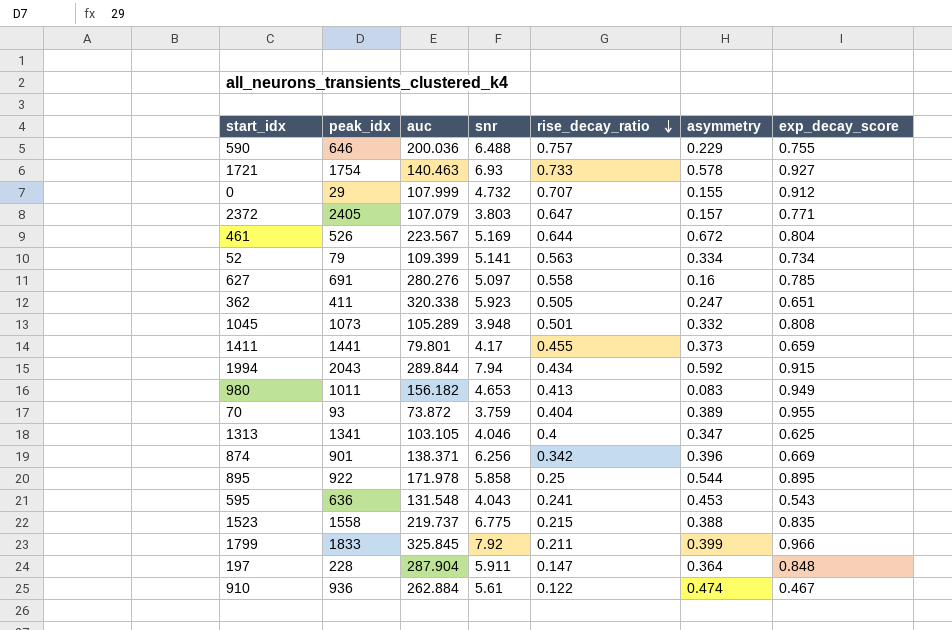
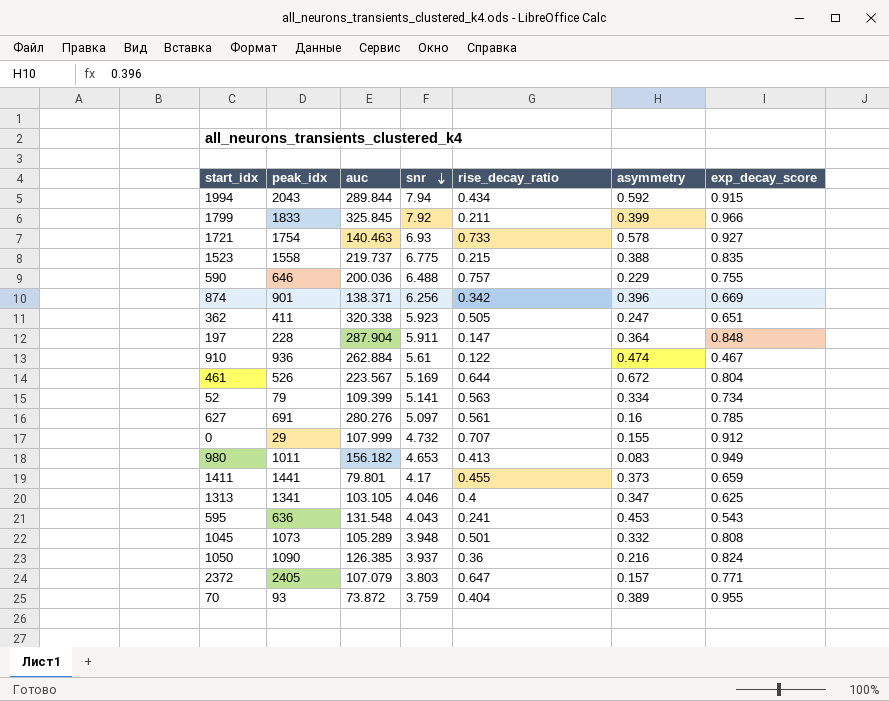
row order: rise_decay_ratio descending -> snr descending
row 895: 922 | 171.978 | 5.858 | 0.25 | 0.544 | 0.895 -> none
627 | rise_decay_ratio: 0.558 -> 0.561
row 1050: none -> 1090 | 126.385 | 3.937 | 0.36 | 0.216 | 0.824

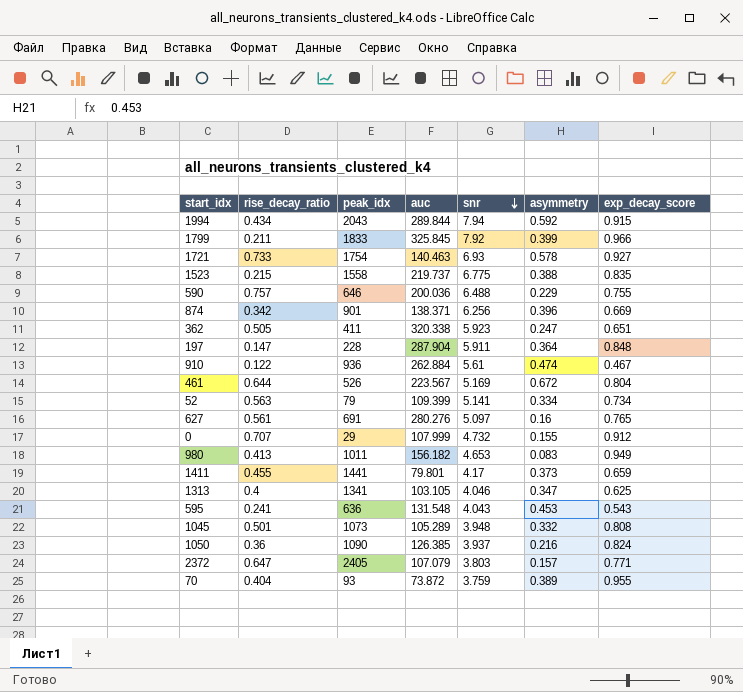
column rise_decay_ratio | position: 5 -> 2
627 | exp_decay_score: 0.785 -> 0.765

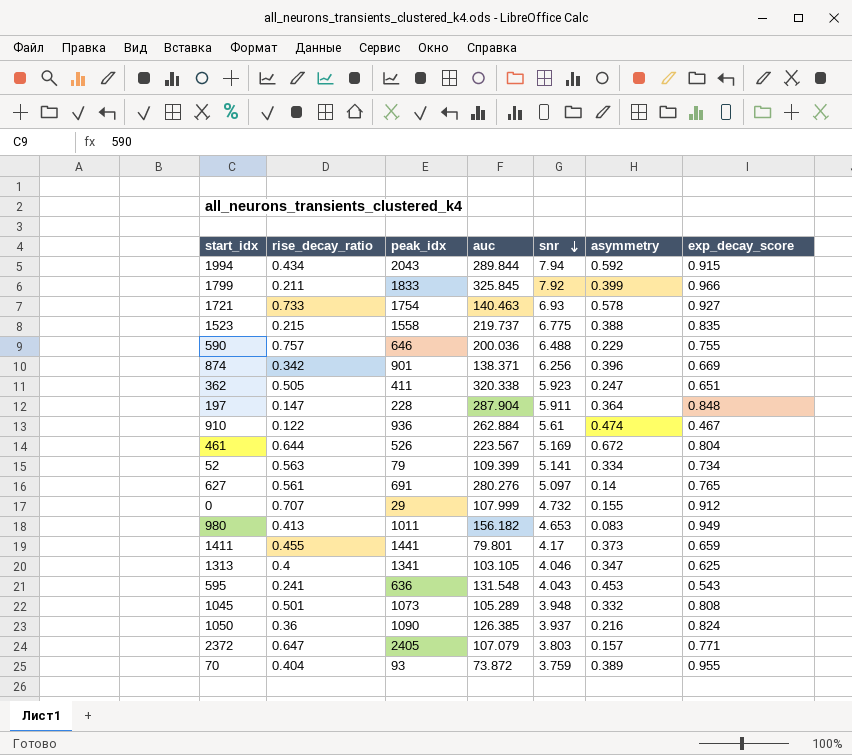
627 | asymmetry: 0.16 -> 0.14

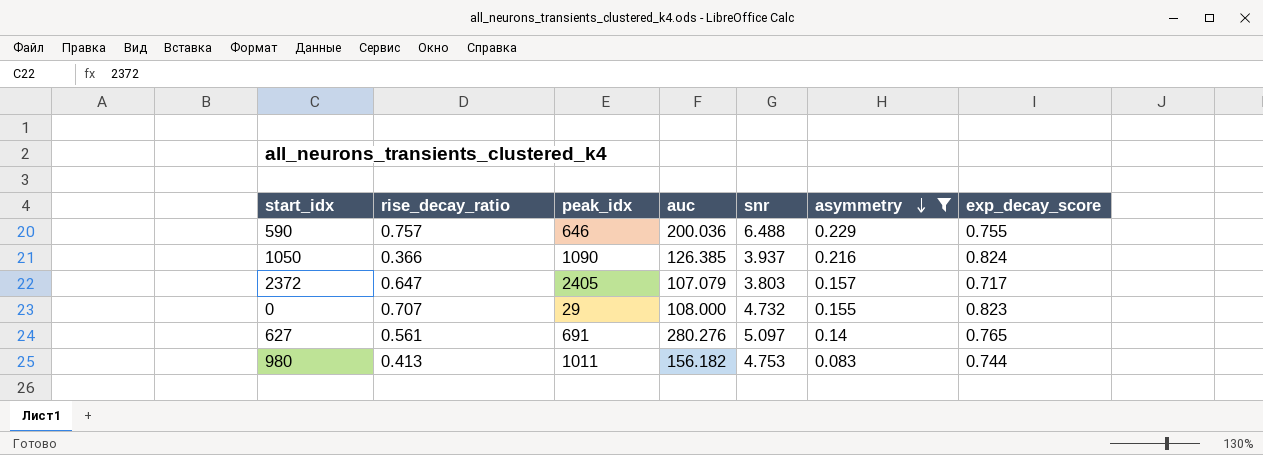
filter: none -> asymmetry <= 0.229
row order: snr descending -> asymmetry descending
1050 | rise_decay_ratio: 0.36 -> 0.366
2372 | exp_decay_score: 0.771 -> 0.717
0 | auc: 107.999 -> 108.000
0 | exp_decay_score: 0.912 -> 0.823
980 | snr: 4.653 -> 4.753
980 | exp_decay_score: 0.949 -> 0.744

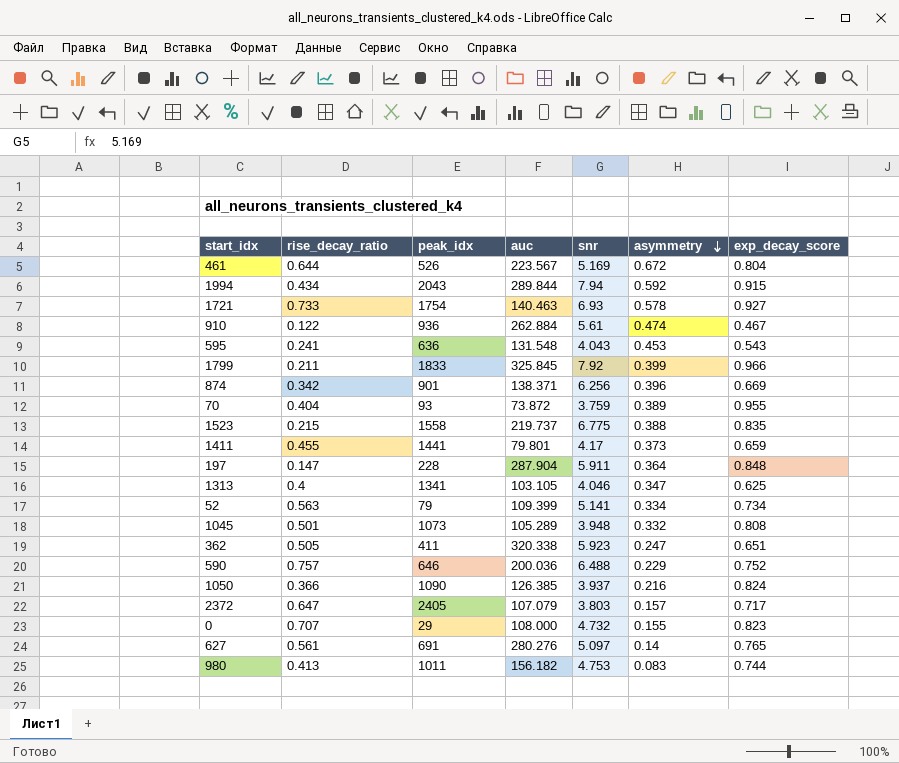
filter: asymmetry <= 0.229 -> none
590 | exp_decay_score: 0.755 -> 0.752

